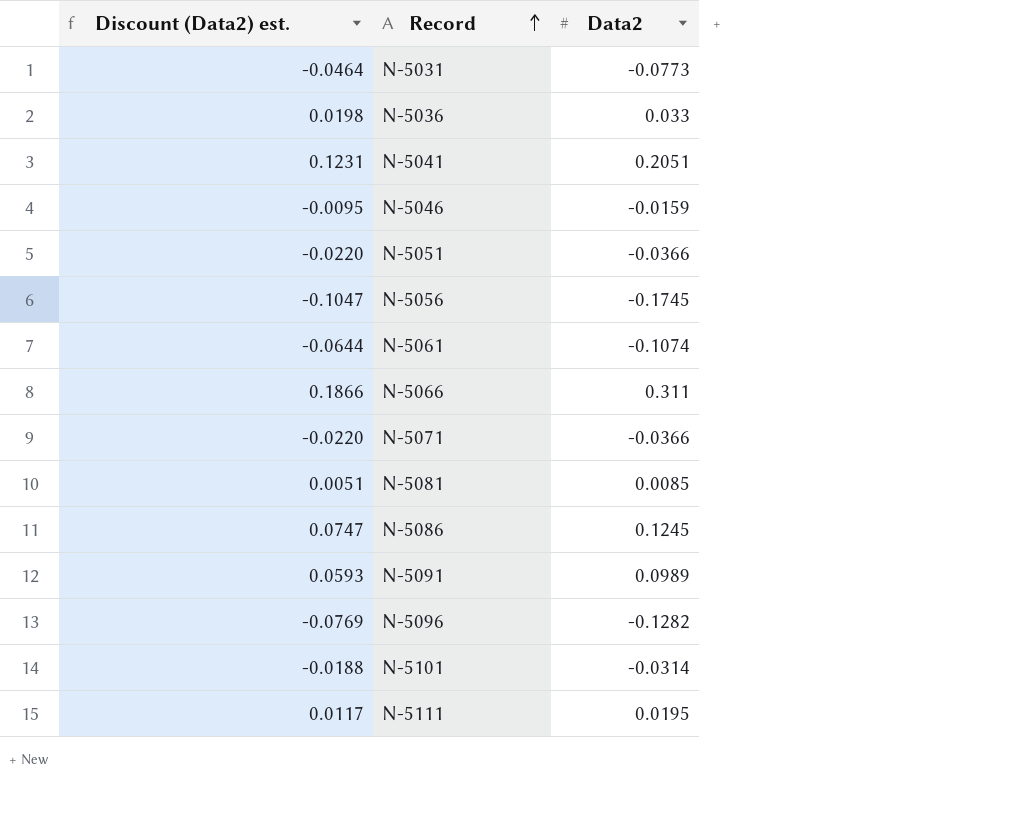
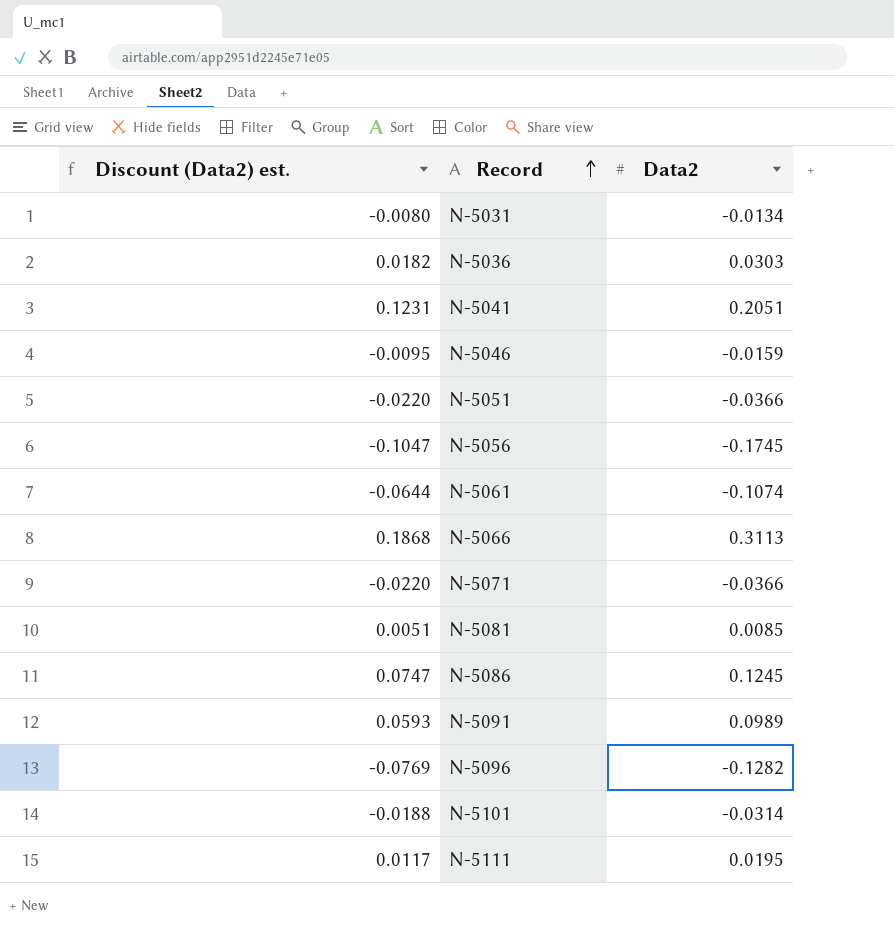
N-5031 | Discount (Data2) est.: -0.0464 -> -0.0080
N-5031 | Data2: -0.0773 -> -0.0134
N-5036 | Discount (Data2) est.: 0.0198 -> 0.0182
N-5036 | Data2: 0.033 -> 0.0303
N-5066 | Discount (Data2) est.: 0.1866 -> 0.1868
N-5066 | Data2: 0.311 -> 0.3113

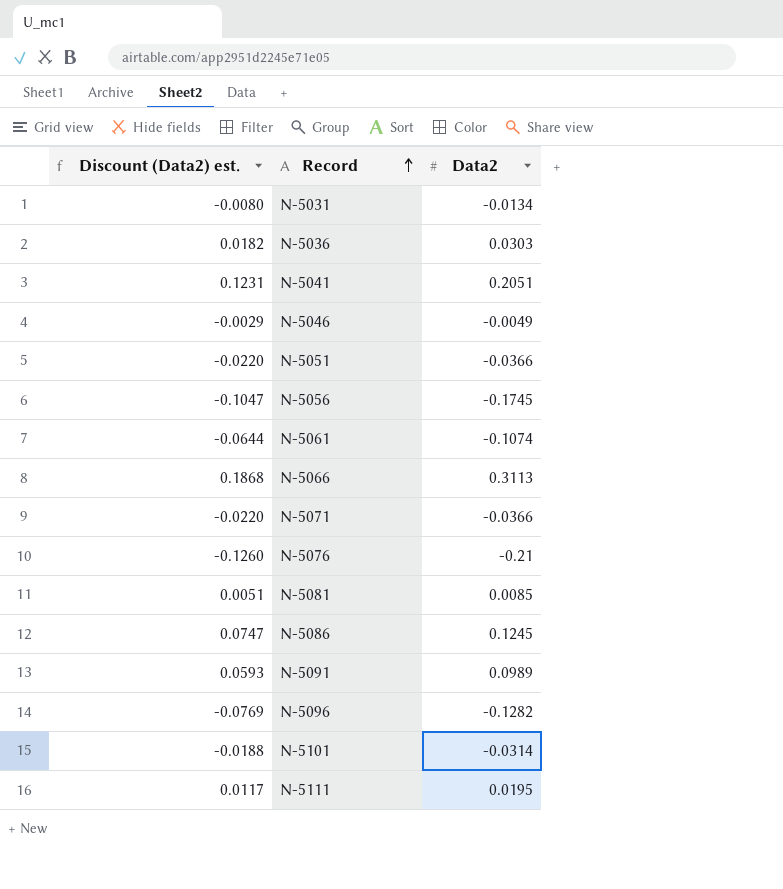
N-5046 | Discount (Data2) est.: -0.0095 -> -0.0029
N-5046 | Data2: -0.0159 -> -0.0049
row N-5076: none -> -0.1260 | -0.21

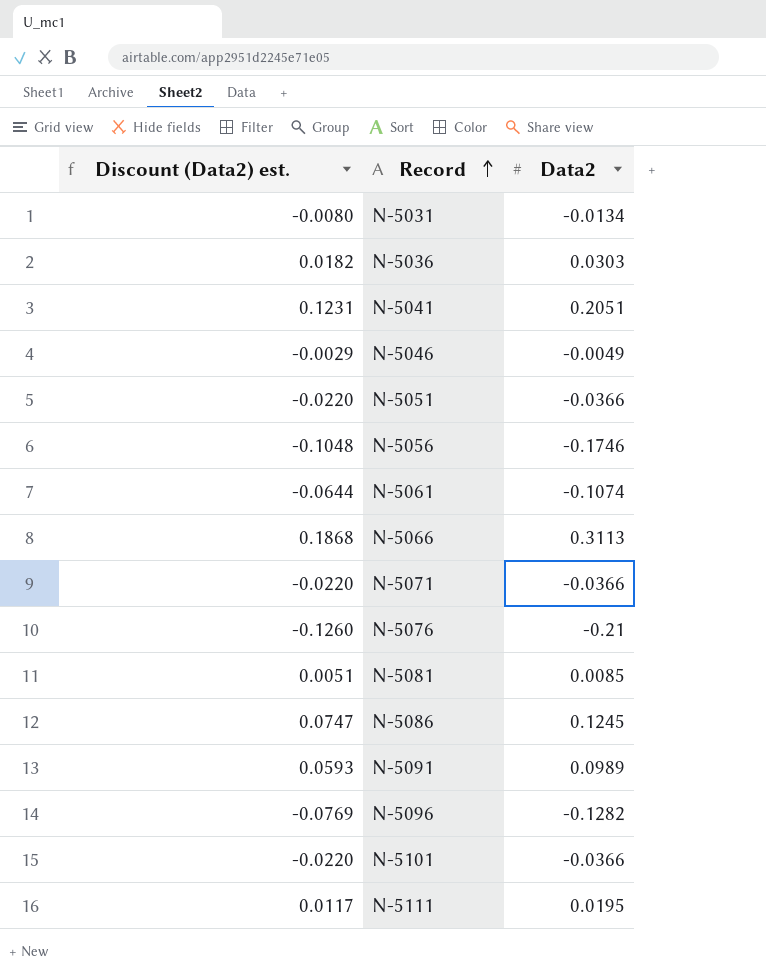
N-5056 | Discount (Data2) est.: -0.1047 -> -0.1048
N-5056 | Data2: -0.1745 -> -0.1746
N-5101 | Discount (Data2) est.: -0.0188 -> -0.0220
N-5101 | Data2: -0.0314 -> -0.0366

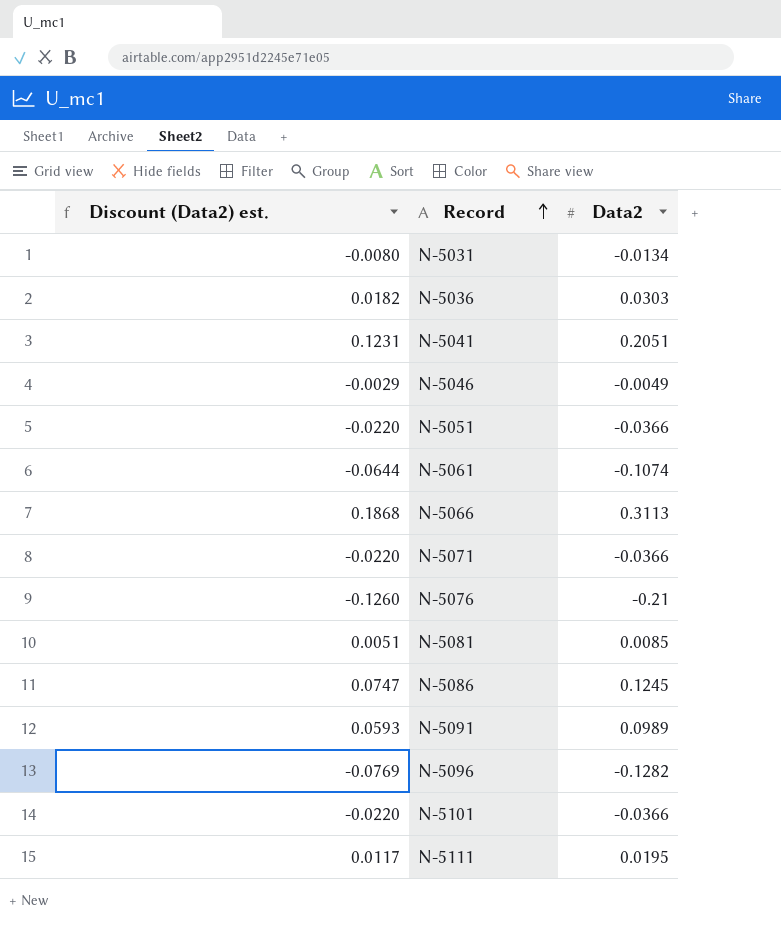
row N-5056: -0.1048 | -0.1746 -> none

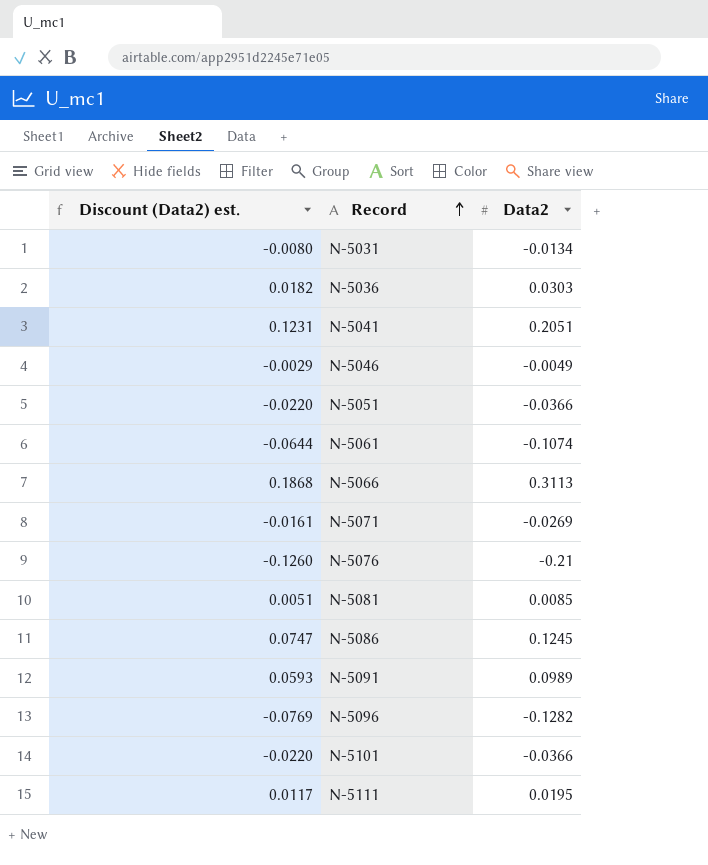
N-5071 | Discount (Data2) est.: -0.0220 -> -0.0161
N-5071 | Data2: -0.0366 -> -0.0269

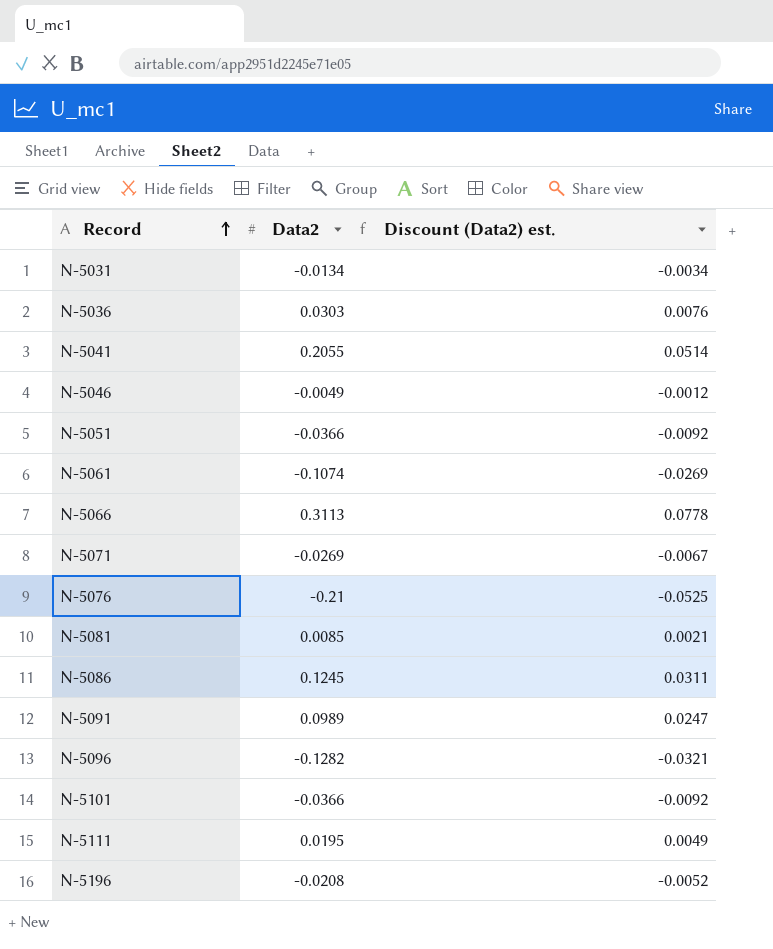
column Discount (Data2) est. | formula: [Data2] * 0.6 -> [Data2] * 0.25
column Discount (Data2) est. | position: 1 -> 3
N-5041 | Data2: 0.2051 -> 0.2055
row N-5196: none -> -0.0208 | -0.0052

